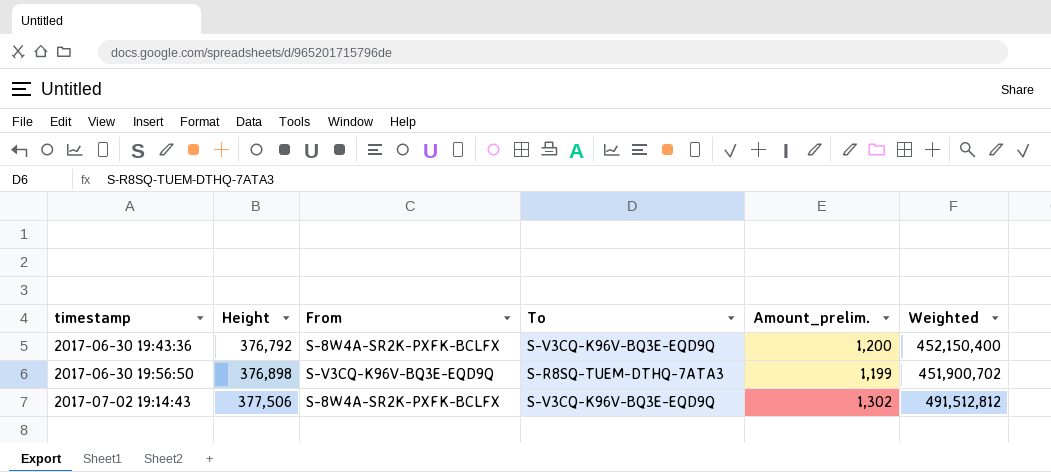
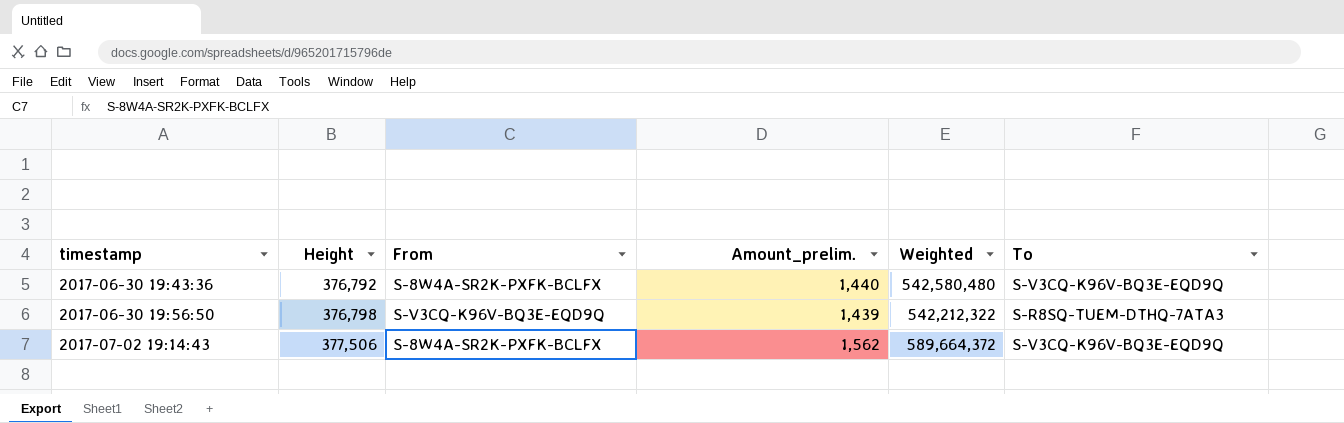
column To | position: 4 -> 6
2017-06-30 19:43:36 | Amount_prelim.: 1,200 -> 1,440
2017-06-30 19:43:36 | Weighted: 452,150,400 -> 542,580,480
2017-06-30 19:56:50 | Height: 376,898 -> 376,798
2017-06-30 19:56:50 | Amount_prelim.: 1,199 -> 1,439
2017-06-30 19:56:50 | Weighted: 451,900,702 -> 542,212,322
2017-07-02 19:14:43 | Amount_prelim.: 1,302 -> 1,562
2017-07-02 19:14:43 | Weighted: 491,512,812 -> 589,664,372

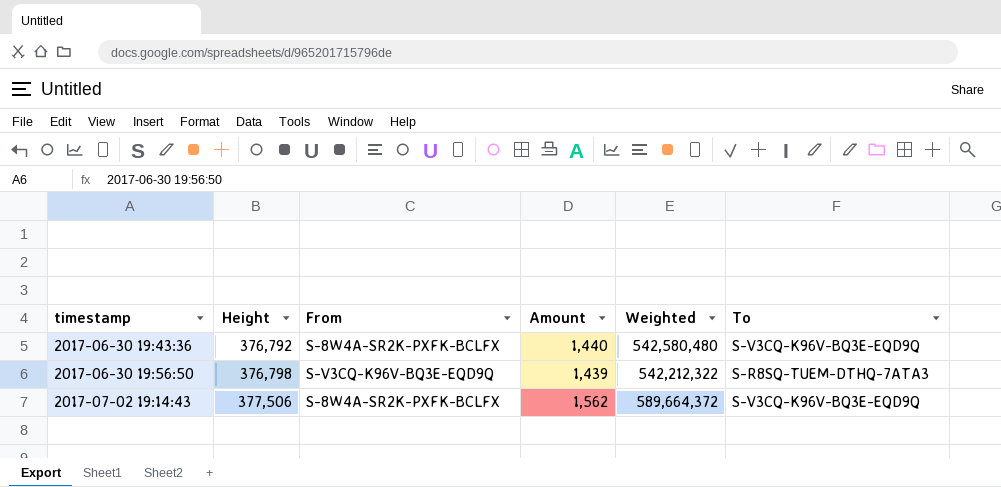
column name: Amount_prelim. -> Amount

